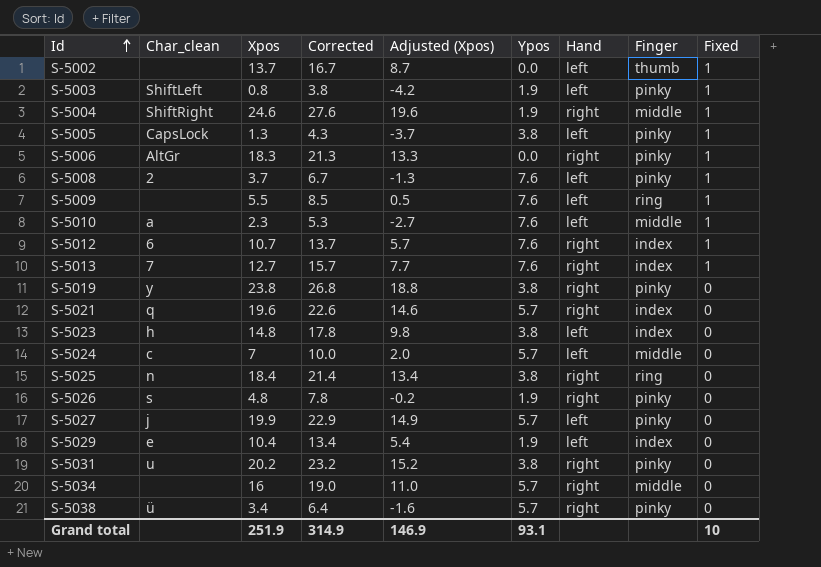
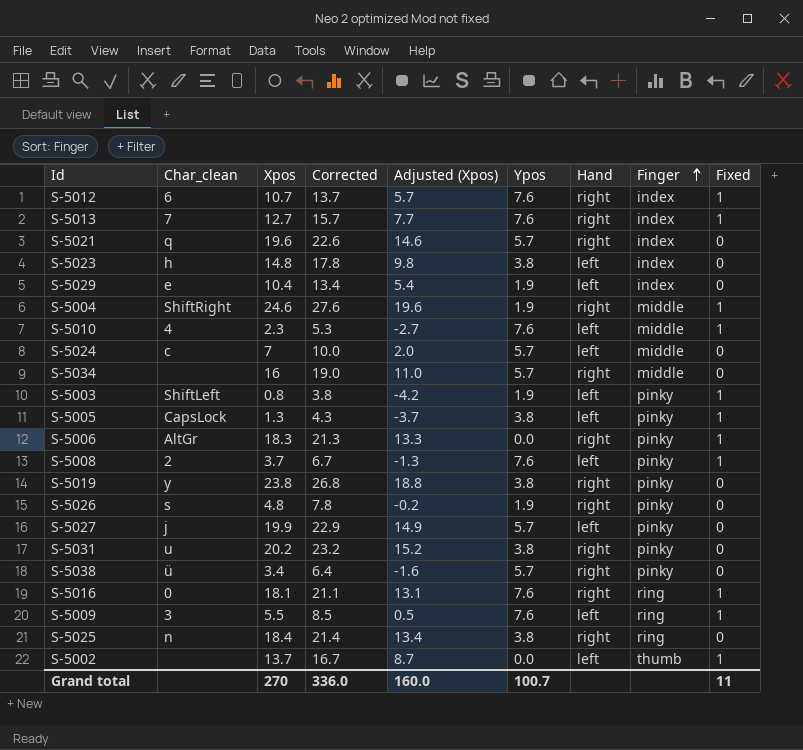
row order: Id ascending -> Finger ascending
S-5010 | Char_clean: a -> 4
row S-5016: none -> 0 | 18.1 | 21.1 | 13.1 | 7.6 | right | ring | 1
S-5009 | Char_clean: none -> 3
Grand total | Xpos: 251.9 -> 270
Grand total | Corrected: 314.9 -> 336.0
Grand total | Adjusted (Xpos): 146.9 -> 160.0
Grand total | Ypos: 93.1 -> 100.7
Grand total | Fixed: 10 -> 11

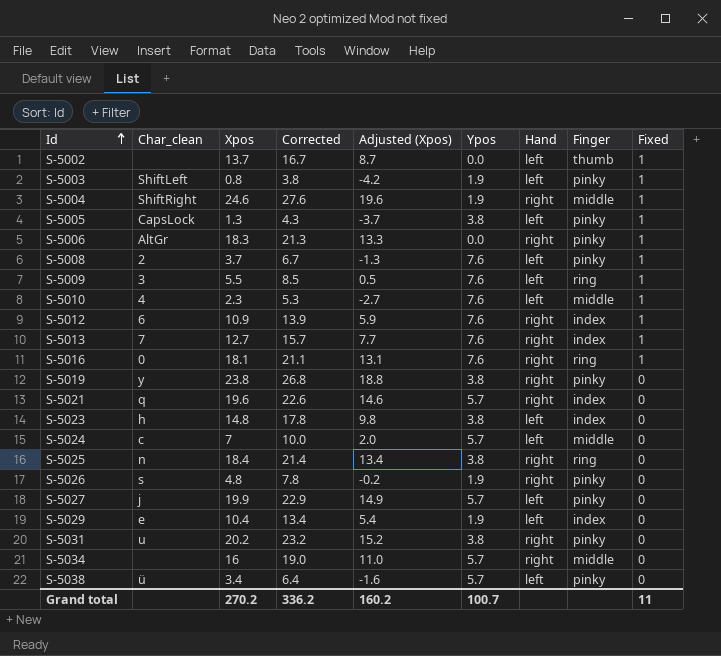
row order: Finger ascending -> Id ascending
S-5012 | Xpos: 10.7 -> 10.9
S-5012 | Corrected: 13.7 -> 13.9
S-5012 | Adjusted (Xpos): 5.7 -> 5.9
S-5038 | Hand: right -> left
Grand total | Xpos: 270 -> 270.2
Grand total | Corrected: 336.0 -> 336.2
Grand total | Adjusted (Xpos): 160.0 -> 160.2

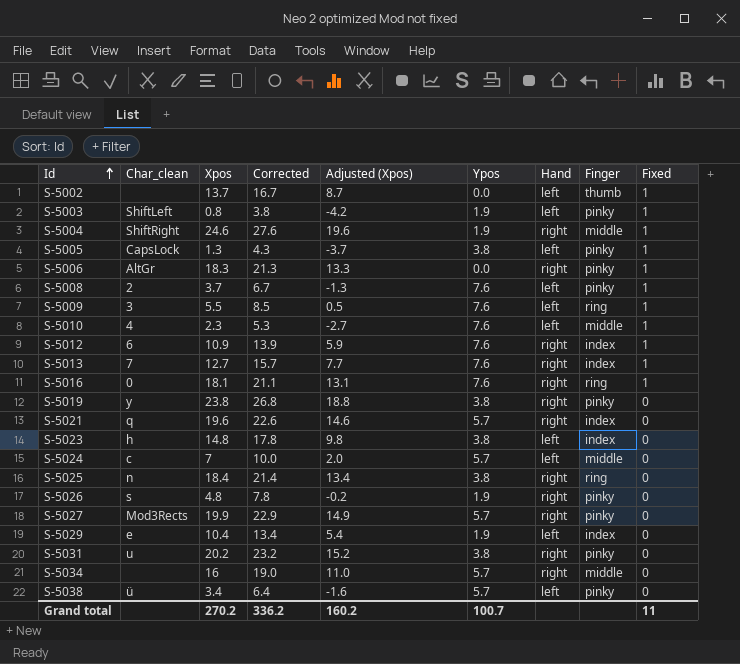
S-5027 | Char_clean: j -> Mod3Rects
S-5027 | Hand: left -> right

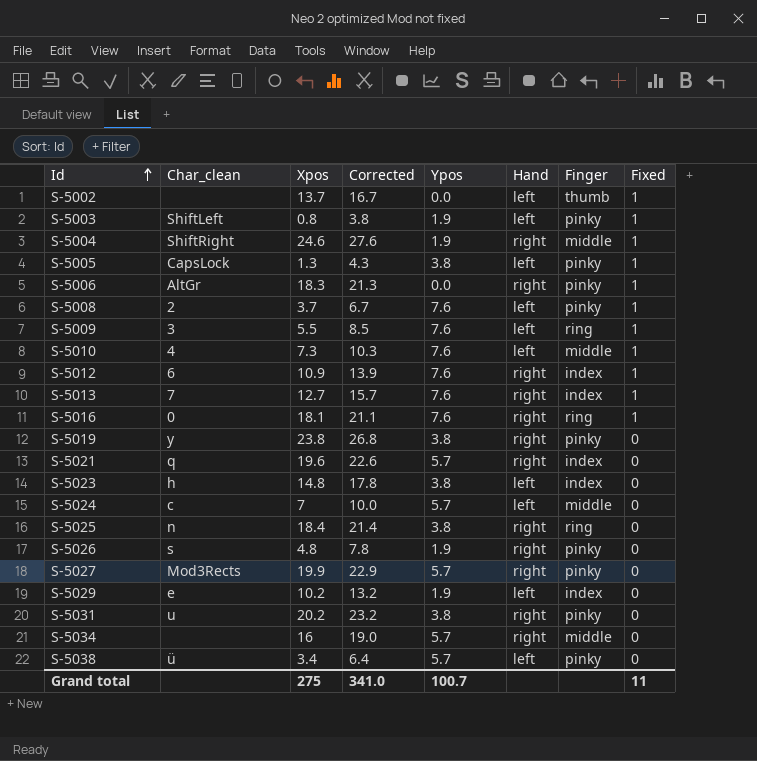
column Adjusted (Xpos) | formula: [Xpos] - 5 -> none
S-5010 | Xpos: 2.3 -> 7.3
S-5010 | Corrected: 5.3 -> 10.3
S-5029 | Xpos: 10.4 -> 10.2
S-5029 | Corrected: 13.4 -> 13.2
Grand total | Xpos: 270.2 -> 275
Grand total | Corrected: 336.2 -> 341.0

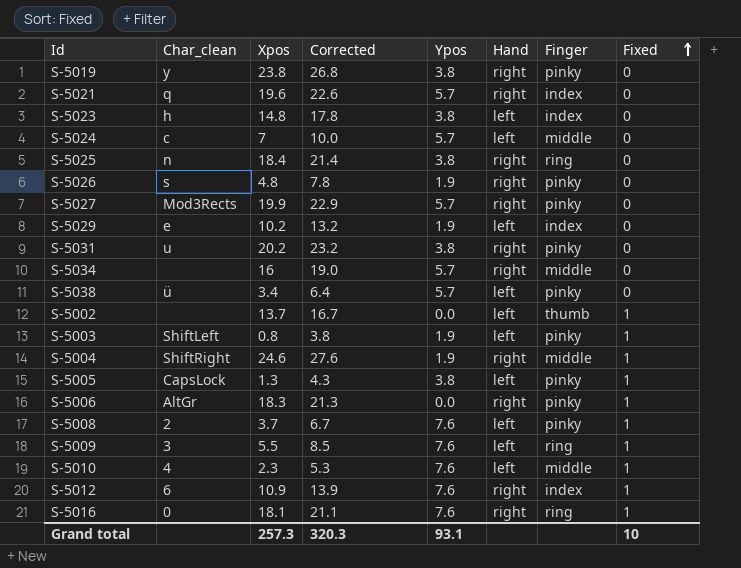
row order: Id ascending -> Fixed ascending
row S-5013: 7 | 12.7 | 15.7 | 7.6 | right | index | 1 -> none
S-5010 | Xpos: 7.3 -> 2.3
S-5010 | Corrected: 10.3 -> 5.3
Grand total | Xpos: 275 -> 257.3
Grand total | Corrected: 341.0 -> 320.3
Grand total | Ypos: 100.7 -> 93.1
Grand total | Fixed: 11 -> 10

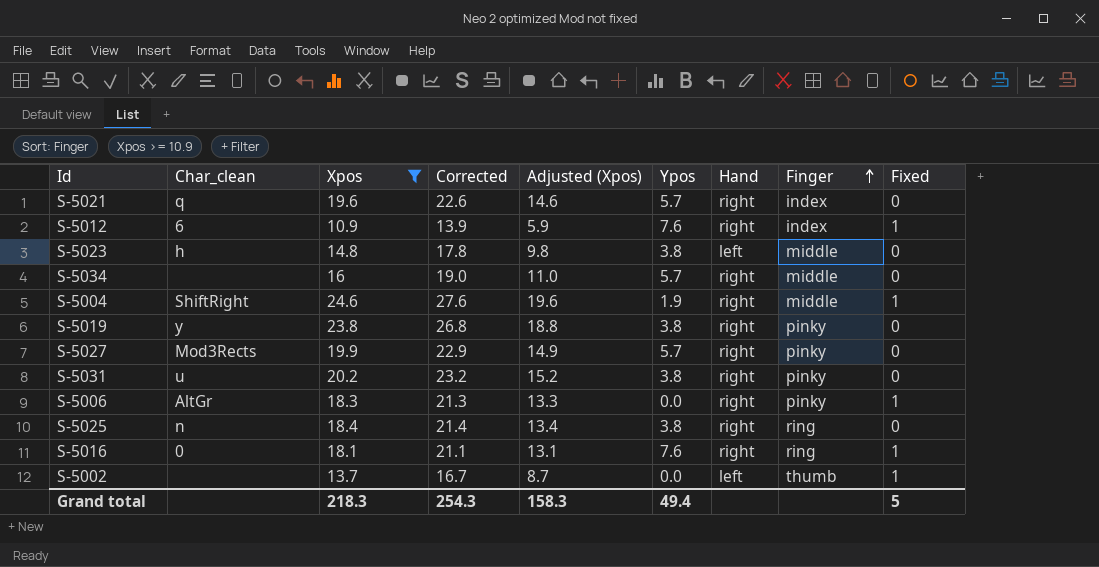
filter: none -> Xpos >= 10.9
row order: Fixed ascending -> Finger ascending
column Adjusted (Xpos) | formula: none -> [Xpos] - 5
S-5023 | Finger: index -> middle
Grand total | Xpos: 257.3 -> 218.3
Grand total | Corrected: 320.3 -> 254.3
Grand total | Ypos: 93.1 -> 49.4
Grand total | Fixed: 10 -> 5

